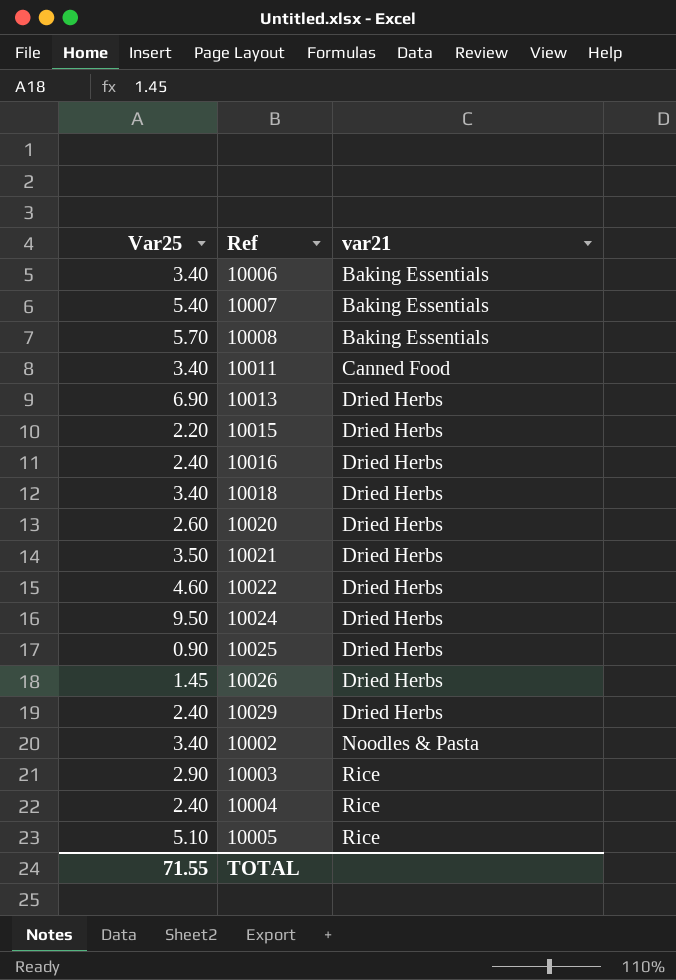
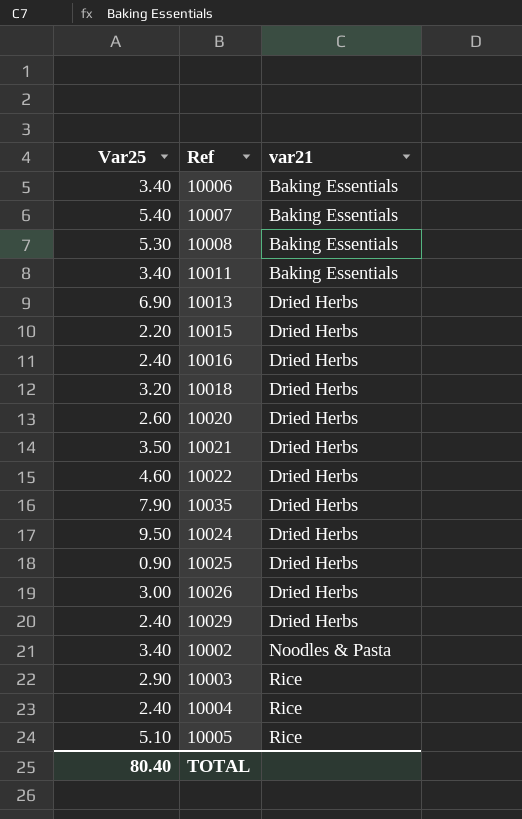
10008 | Var25: 5.70 -> 5.30
10011 | var21: Canned Food -> Baking Essentials
10018 | Var25: 3.40 -> 3.20
row 10035: none -> 7.90 | Dried Herbs
10026 | Var25: 1.45 -> 3.00
TOTAL | Var25: 71.55 -> 80.40

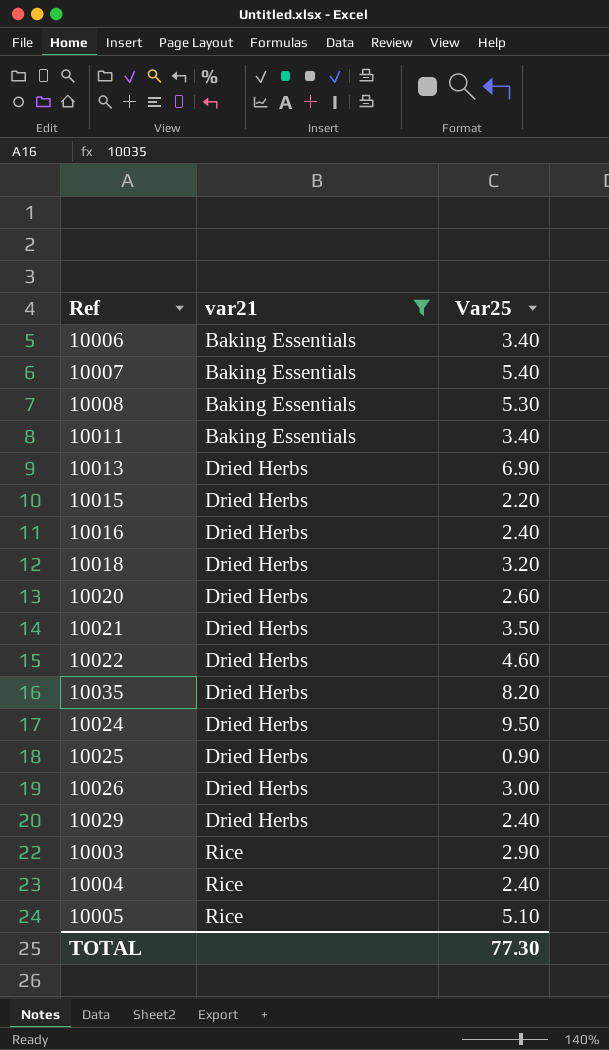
filter: none -> var21 != Noodles & Pasta
column Var25 | position: 1 -> 3
10035 | Var25: 7.90 -> 8.20
TOTAL | Var25: 80.40 -> 77.30

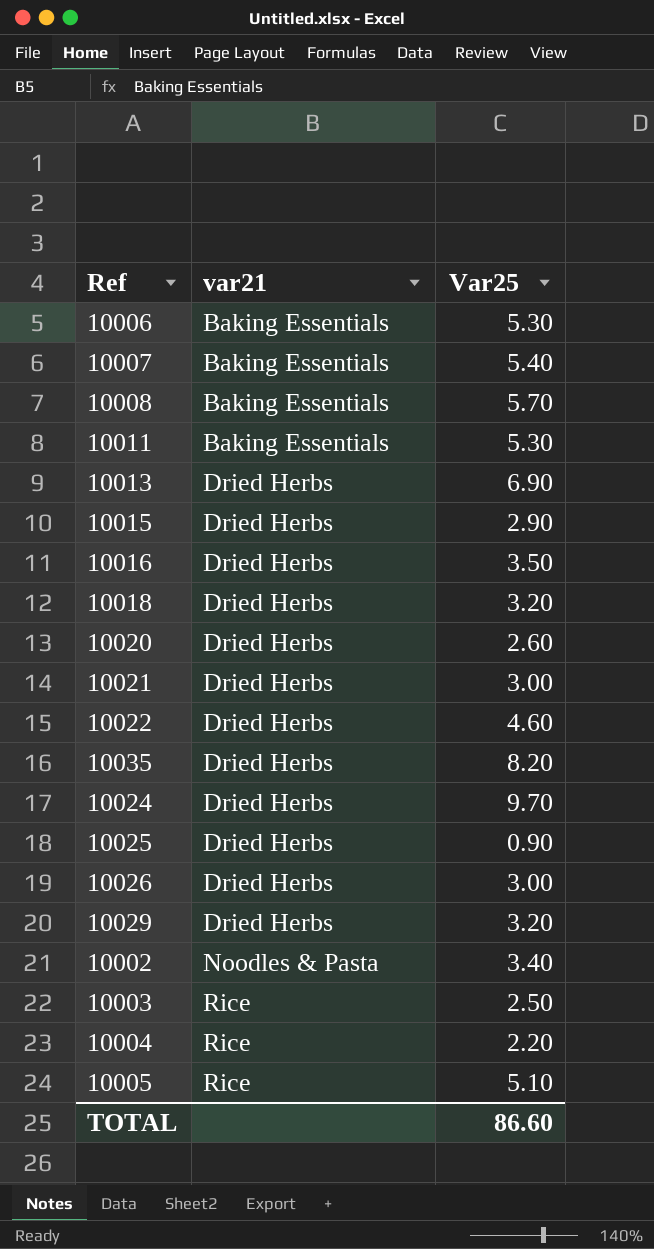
filter: var21 != Noodles & Pasta -> none
10006 | Var25: 3.40 -> 5.30
10008 | Var25: 5.30 -> 5.70
10011 | Var25: 3.40 -> 5.30
10015 | Var25: 2.20 -> 2.90
10016 | Var25: 2.40 -> 3.50
10021 | Var25: 3.50 -> 3.00
10024 | Var25: 9.50 -> 9.70
10029 | Var25: 2.40 -> 3.20
10003 | Var25: 2.90 -> 2.50
10004 | Var25: 2.40 -> 2.20
TOTAL | Var25: 77.30 -> 86.60

